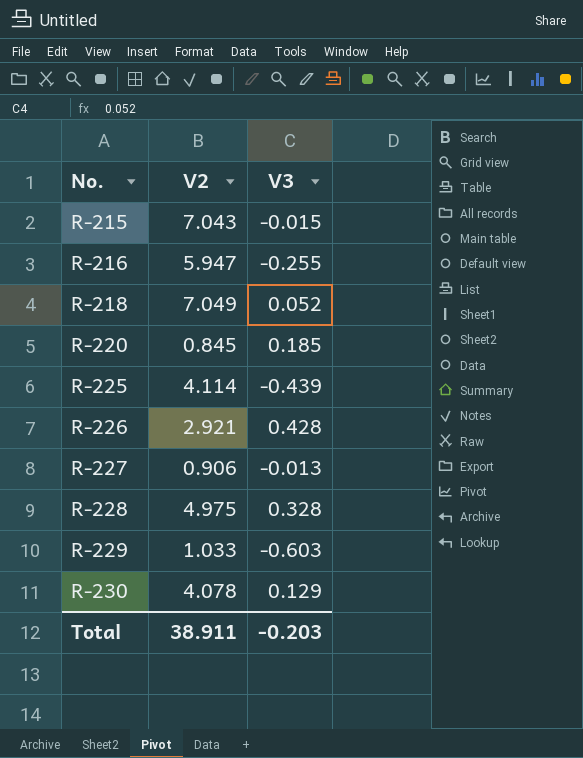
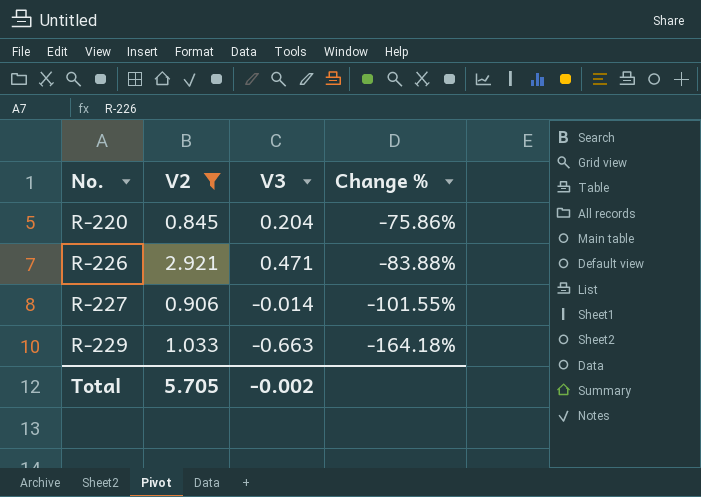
filter: none -> V2 <= 2.921
column Change % | formula: none -> ([V3] - [V2]) / [V2]
R-220 | V3: 0.185 -> 0.204
R-226 | V3: 0.428 -> 0.471
R-227 | V3: -0.013 -> -0.014
R-229 | V3: -0.603 -> -0.663
Total | V2: 38.911 -> 5.705
Total | V3: -0.203 -> -0.002

